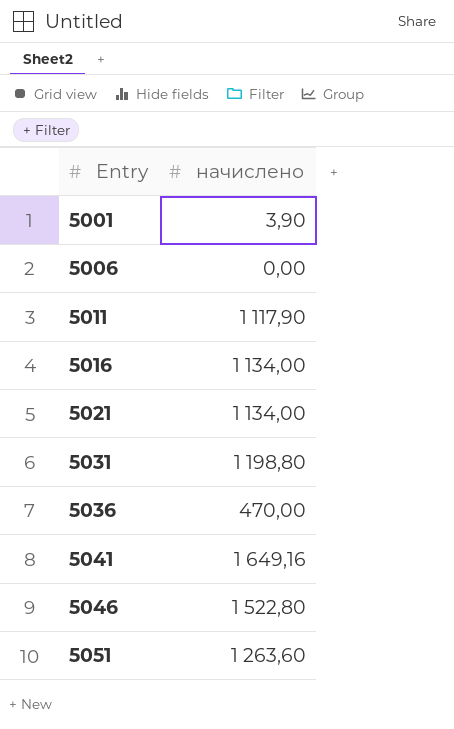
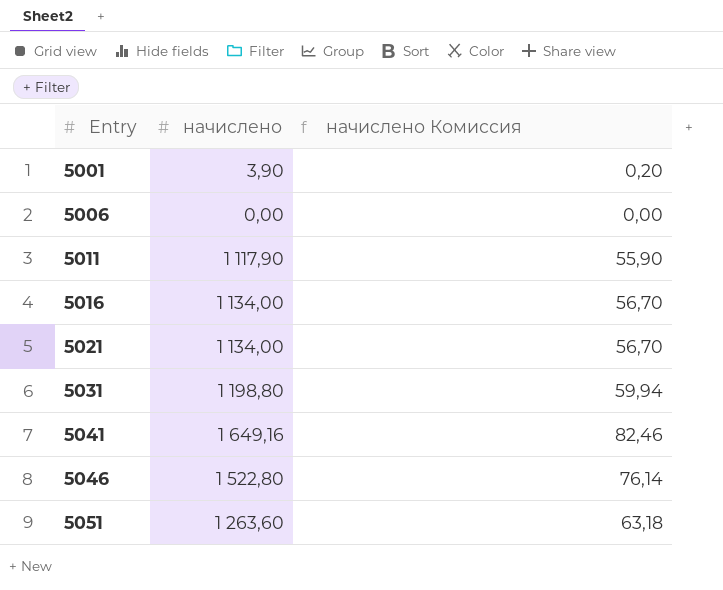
column начислено Комиссия | formula: none -> [начислено] * 0,05
row 5036: 470,00 -> none

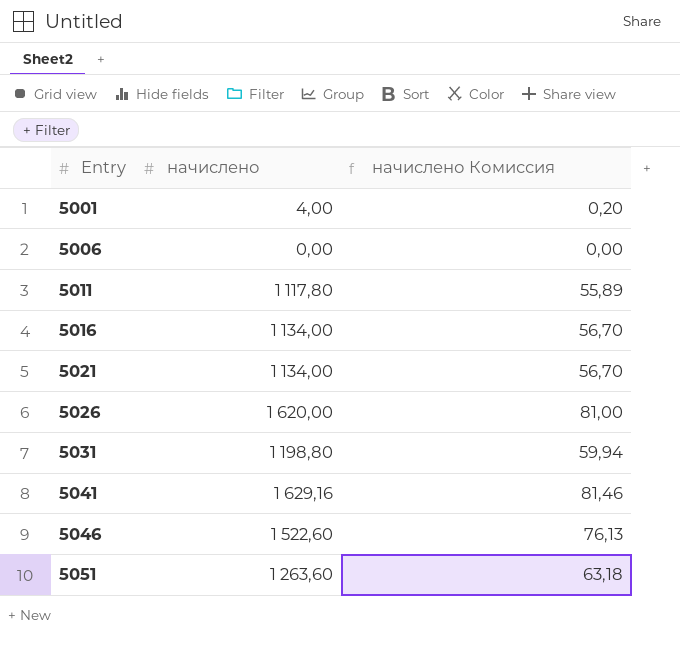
5001 | начислено: 3,90 -> 4,00
5011 | начислено: 1 117,90 -> 1 117,80
5011 | начислено Комиссия: 55,90 -> 55,89
row 5026: none -> 1 620,00 | 81,00
5041 | начислено: 1 649,16 -> 1 629,16
5041 | начислено Комиссия: 82,46 -> 81,46
5046 | начислено: 1 522,80 -> 1 522,60
5046 | начислено Комиссия: 76,14 -> 76,13

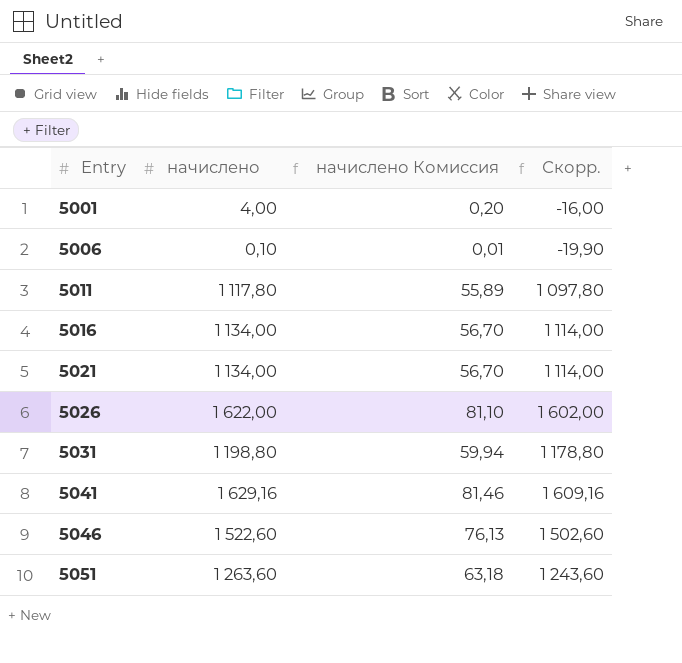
column Скорр. | formula: none -> [начислено] - 20
5006 | начислено: 0,00 -> 0,10
5006 | начислено Комиссия: 0,00 -> 0,01
5026 | начислено: 1 620,00 -> 1 622,00
5026 | начислено Комиссия: 81,00 -> 81,10

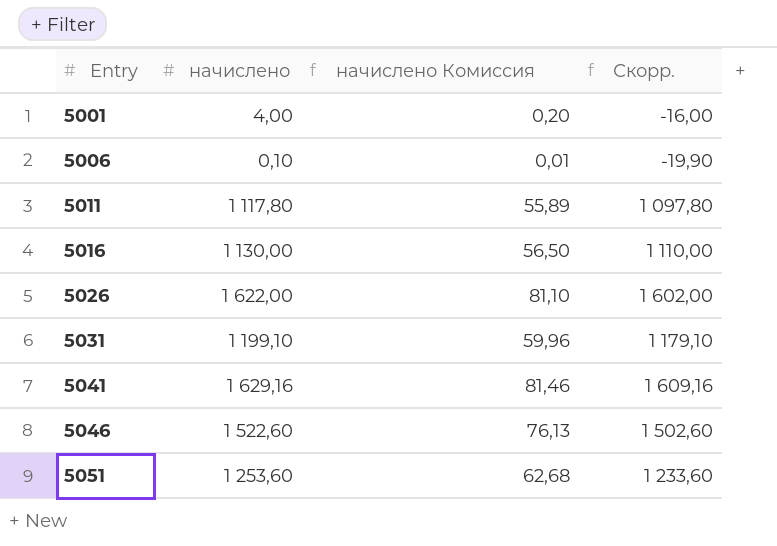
row 5021: 1 134,00 | 56,70 | 1 114,00 -> none
5016 | начислено: 1 134,00 -> 1 130,00
5016 | начислено Комиссия: 56,70 -> 56,50
5016 | Скорр.: 1 114,00 -> 1 110,00
5031 | начислено: 1 198,80 -> 1 199,10
5031 | начислено Комиссия: 59,94 -> 59,96
5031 | Скорр.: 1 178,80 -> 1 179,10
5051 | начислено: 1 263,60 -> 1 253,60
5051 | начислено Комиссия: 63,18 -> 62,68
5051 | Скорр.: 1 243,60 -> 1 233,60

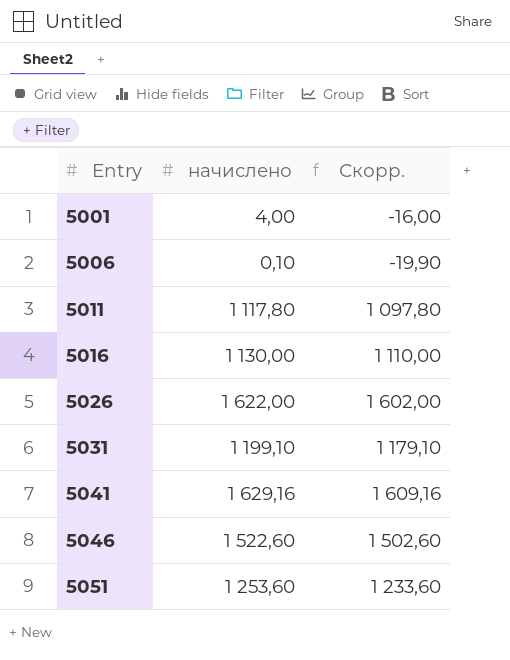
column начислено Комиссия | formula: [начислено] * 0,05 -> none

